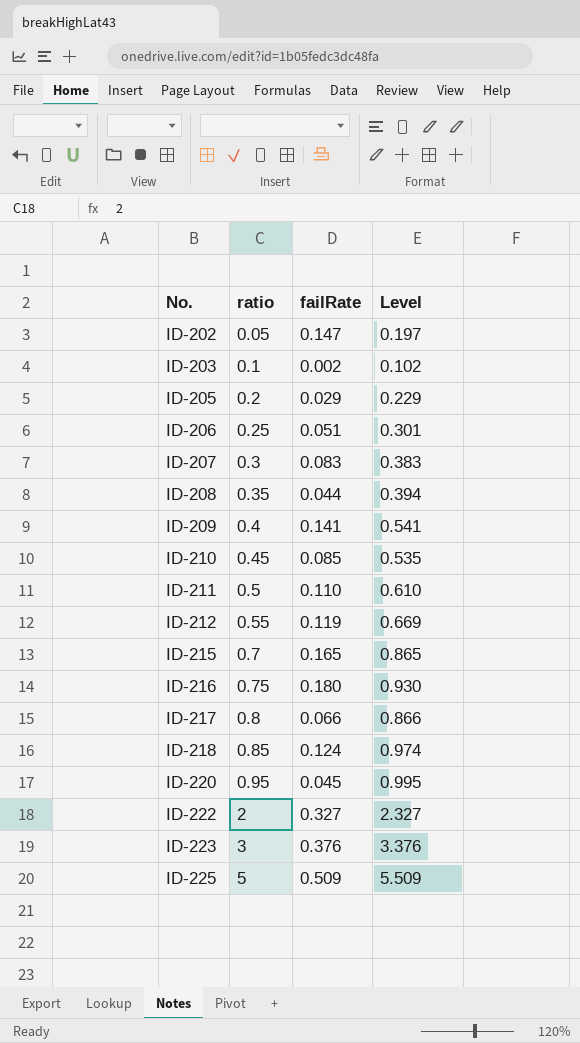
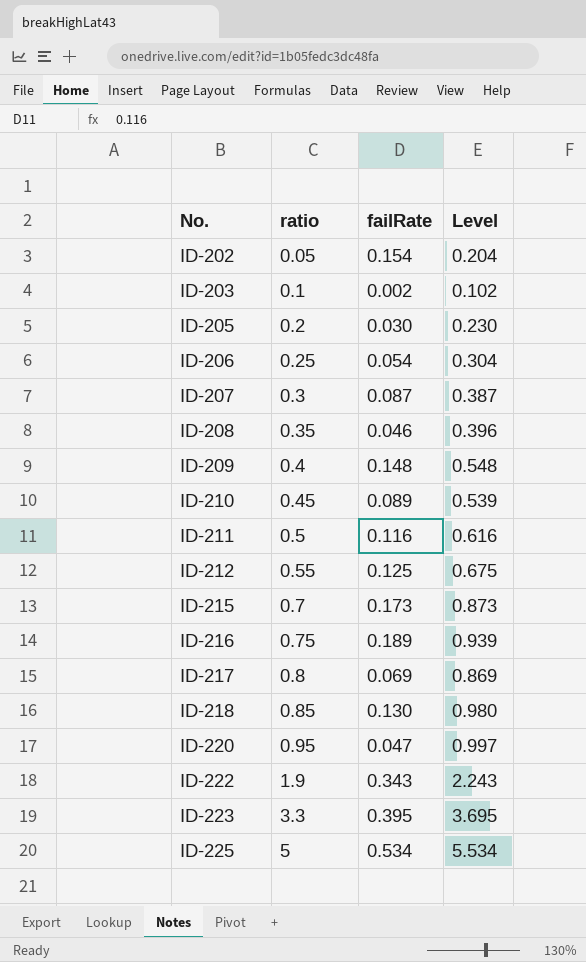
ID-202 | failRate: 0.147 -> 0.154
ID-202 | Level: 0.197 -> 0.204
ID-205 | failRate: 0.029 -> 0.030
ID-205 | Level: 0.229 -> 0.230
ID-206 | failRate: 0.051 -> 0.054
ID-206 | Level: 0.301 -> 0.304
ID-207 | failRate: 0.083 -> 0.087
ID-207 | Level: 0.383 -> 0.387
ID-208 | failRate: 0.044 -> 0.046
ID-208 | Level: 0.394 -> 0.396
ID-209 | failRate: 0.141 -> 0.148
ID-209 | Level: 0.541 -> 0.548
ID-210 | failRate: 0.085 -> 0.089
ID-210 | Level: 0.535 -> 0.539
ID-211 | failRate: 0.110 -> 0.116
ID-211 | Level: 0.610 -> 0.616
ID-212 | failRate: 0.119 -> 0.125
ID-212 | Level: 0.669 -> 0.675
ID-215 | failRate: 0.165 -> 0.173
ID-215 | Level: 0.865 -> 0.873
ID-216 | failRate: 0.180 -> 0.189
ID-216 | Level: 0.930 -> 0.939
ID-217 | failRate: 0.066 -> 0.069
ID-217 | Level: 0.866 -> 0.869
ID-218 | failRate: 0.124 -> 0.130
ID-218 | Level: 0.974 -> 0.980
ID-220 | failRate: 0.045 -> 0.047
ID-220 | Level: 0.995 -> 0.997
ID-222 | ratio: 2 -> 1.9
ID-222 | failRate: 0.327 -> 0.343
ID-222 | Level: 2.327 -> 2.243
ID-223 | ratio: 3 -> 3.3
ID-223 | failRate: 0.376 -> 0.395
ID-223 | Level: 3.376 -> 3.695
ID-225 | failRate: 0.509 -> 0.534
ID-225 | Level: 5.509 -> 5.534

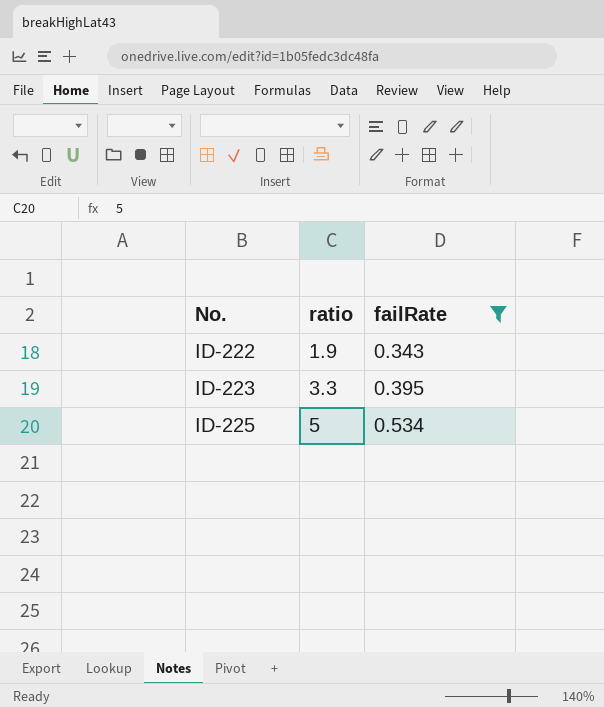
filter: none -> failRate >= 0.343
column Level | formula: [ratio] + [failRate] -> none

